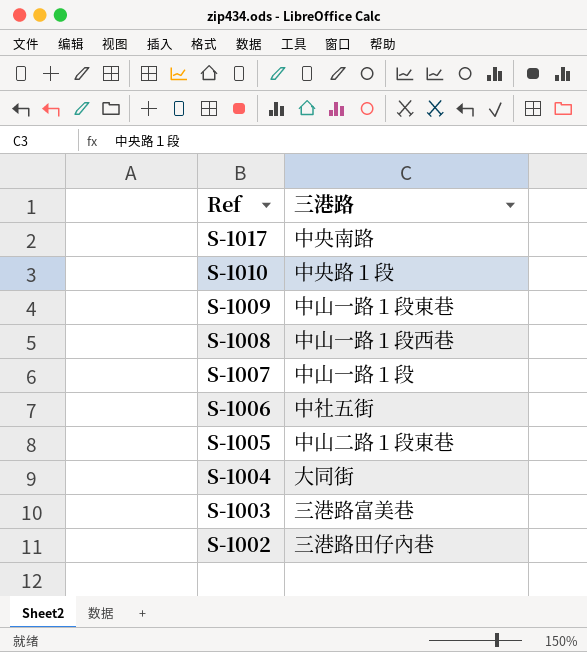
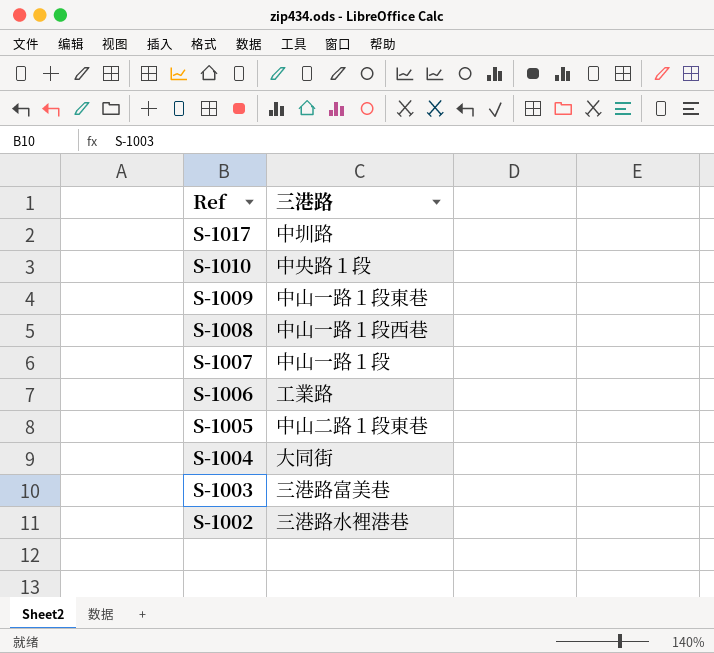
S-1017 | 三港路: 中央南路 -> 中圳路
S-1006 | 三港路: 中社五街 -> 工業路
S-1002 | 三港路: 三港路田仔內巷 -> 三港路水裡港巷

